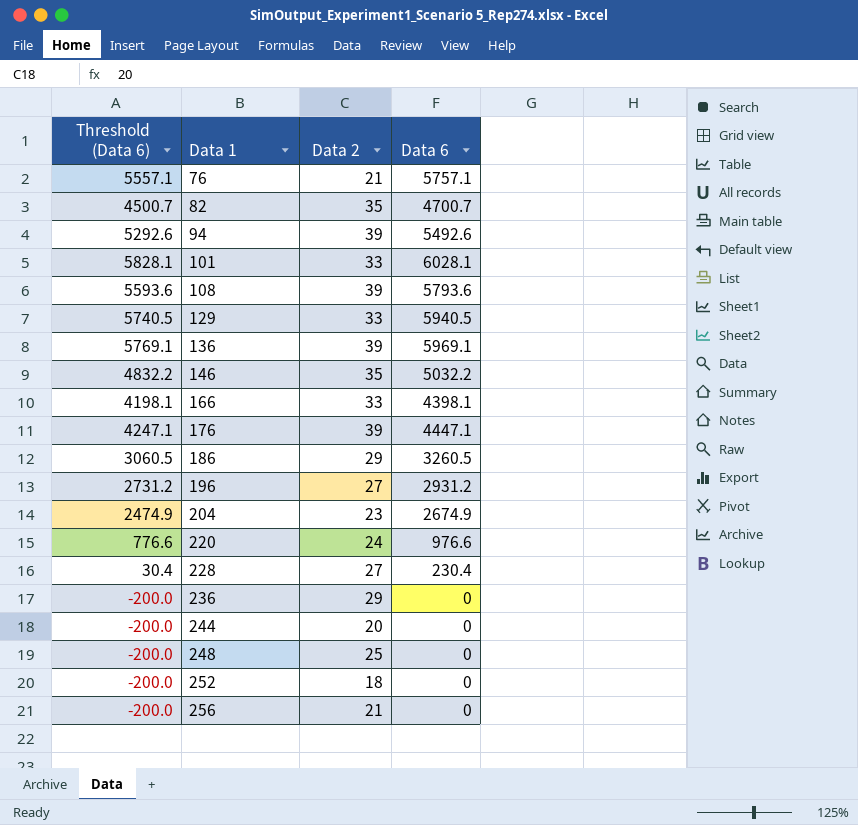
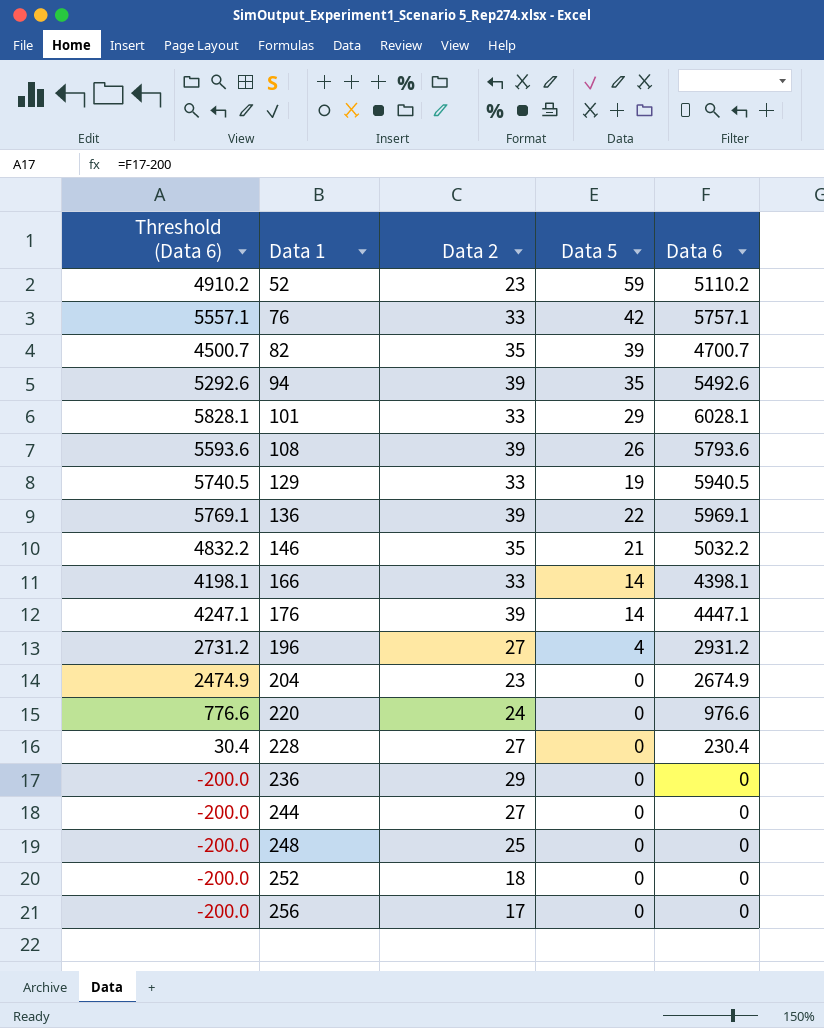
column Data 5 | position: none -> 4
row 186: 3060.5 | 29 | 3260.5 -> none
row 52: none -> 4910.2 | 23 | 59 | 5110.2
76 | Data 2: 21 -> 33
244 | Data 2: 20 -> 27
256 | Data 2: 21 -> 17

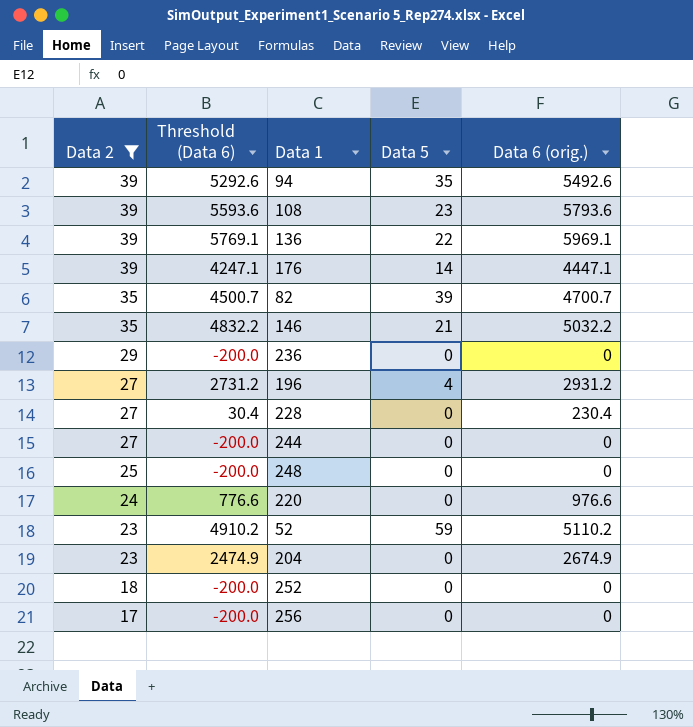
filter: none -> Data 2 != 33
row order: Data 1 ascending -> Data 2 descending
column Data 2 | position: 3 -> 1
column name: Data 6 -> Data 6 (orig.)
108 | Data 5: 26 -> 23

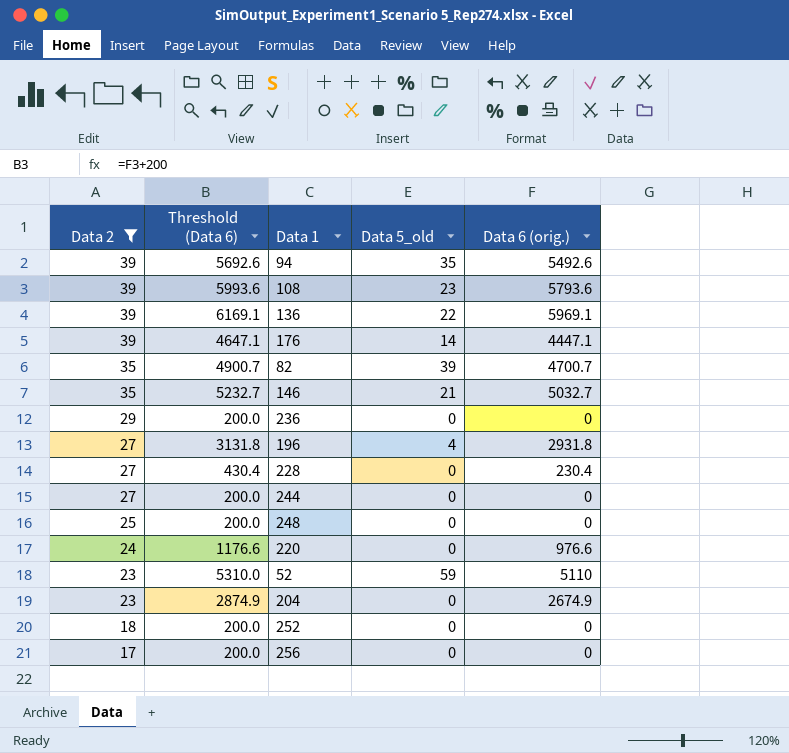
column Threshold (Data 6) | formula: [Data 6 (orig.)] - 200 -> [Data 6 (orig.)] + 200
column name: Data 5 -> Data 5_old
146 | Data 6 (orig.): 5032.2 -> 5032.7
196 | Data 6 (orig.): 2931.2 -> 2931.8
52 | Data 6 (orig.): 5110.2 -> 5110

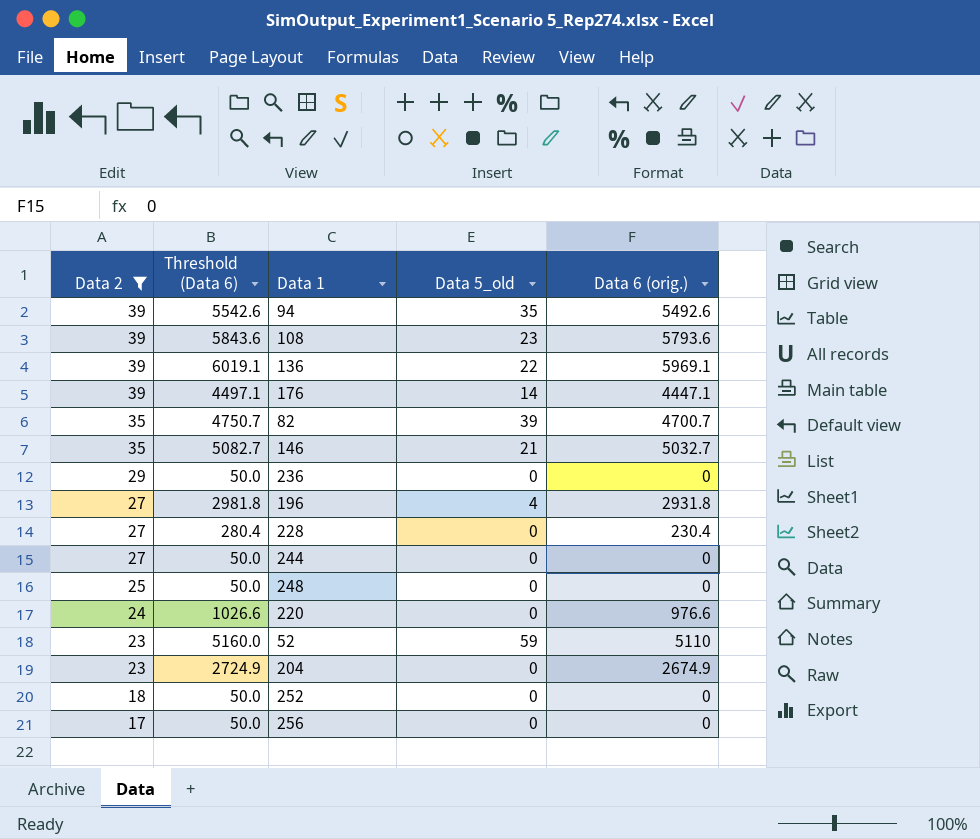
column Threshold (Data 6) | formula: [Data 6 (orig.)] + 200 -> [Data 6 (orig.)] + 50

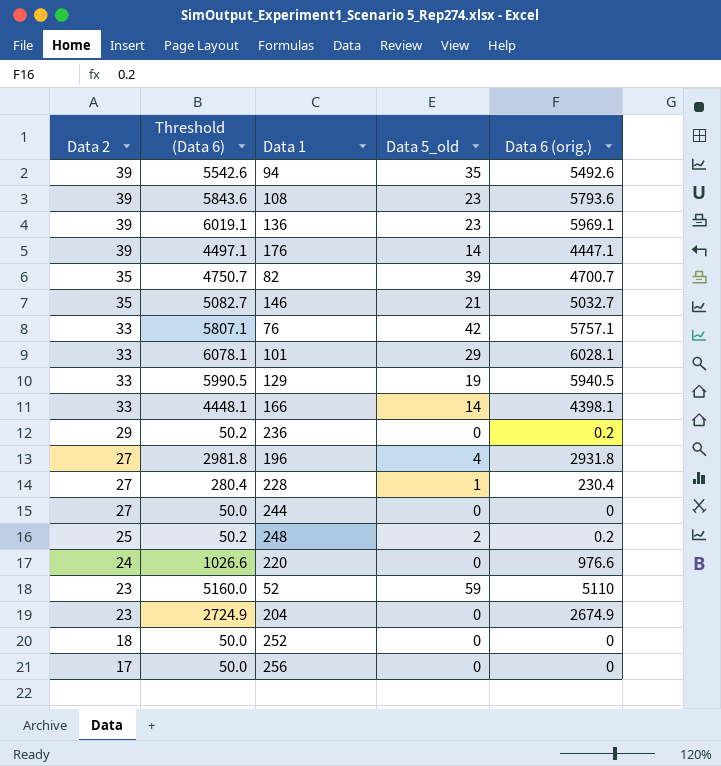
filter: Data 2 != 33 -> none
136 | Data 5_old: 22 -> 23
236 | Threshold (Data 6): 50.0 -> 50.2
236 | Data 6 (orig.): 0 -> 0.2
228 | Data 5_old: 0 -> 1
248 | Threshold (Data 6): 50.0 -> 50.2
248 | Data 5_old: 0 -> 2
248 | Data 6 (orig.): 0 -> 0.2

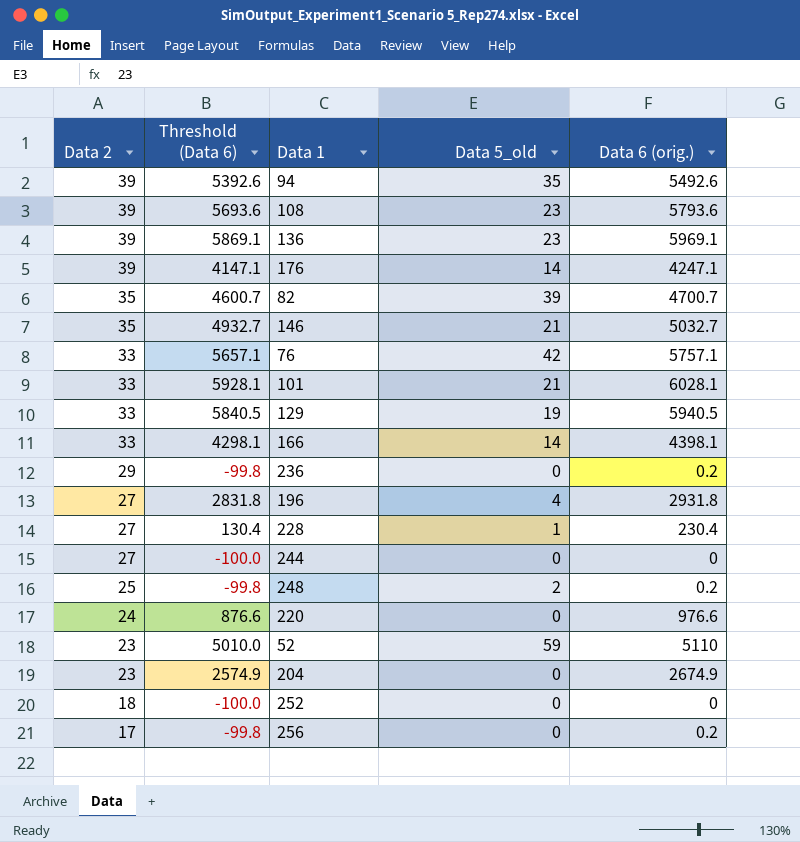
column Threshold (Data 6) | formula: [Data 6 (orig.)] + 50 -> [Data 6 (orig.)] - 100
176 | Data 6 (orig.): 4447.1 -> 4247.1
101 | Data 5_old: 29 -> 21
256 | Data 6 (orig.): 0 -> 0.2

